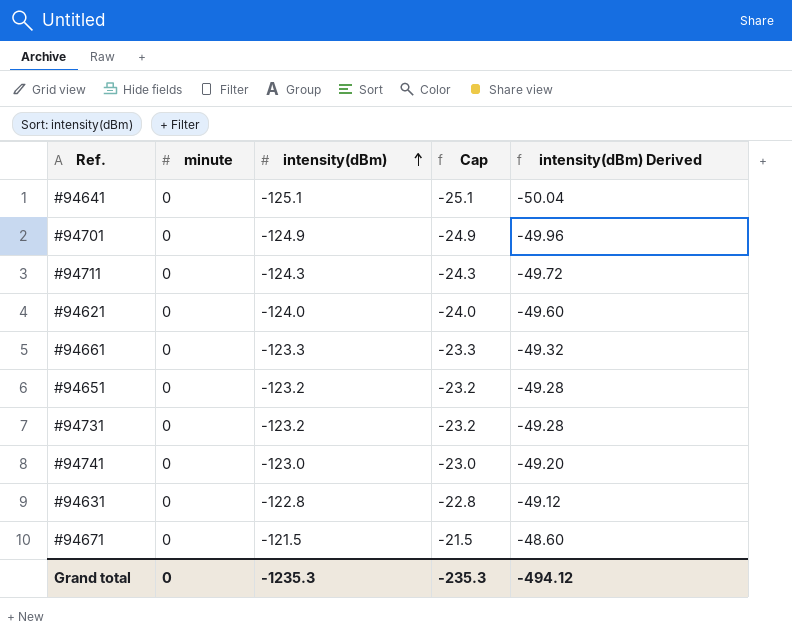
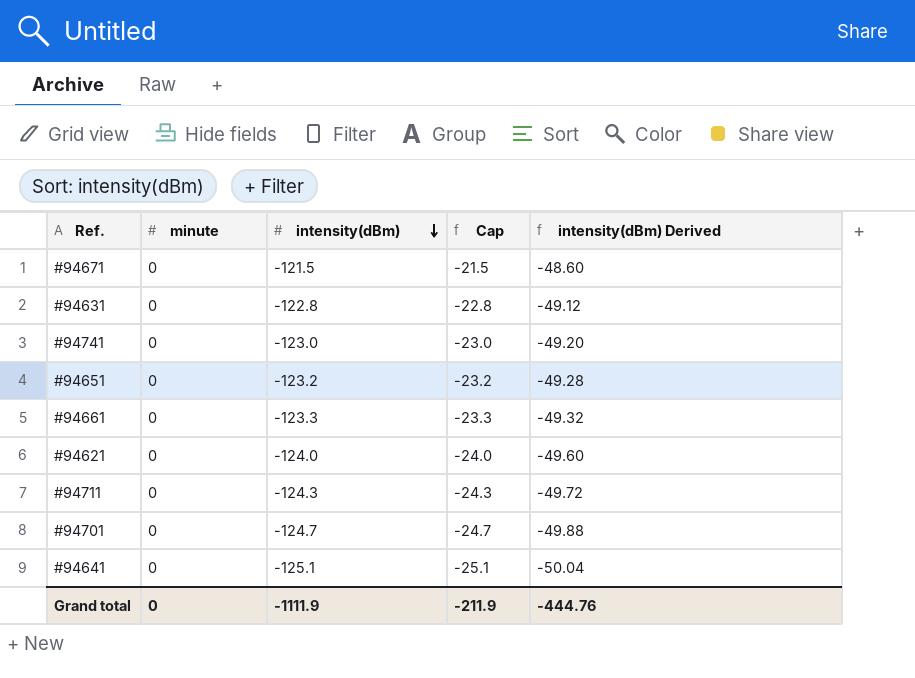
row order: intensity(dBm) ascending -> intensity(dBm) descending
row #94731: 0 | -123.2 | -23.2 | -49.28 -> none
#94701 | intensity(dBm): -124.9 -> -124.7
#94701 | Cap: -24.9 -> -24.7
#94701 | intensity(dBm) Derived: -49.96 -> -49.88
Grand total | intensity(dBm): -1235.3 -> -1111.9
Grand total | Cap: -235.3 -> -211.9
Grand total | intensity(dBm) Derived: -494.12 -> -444.76

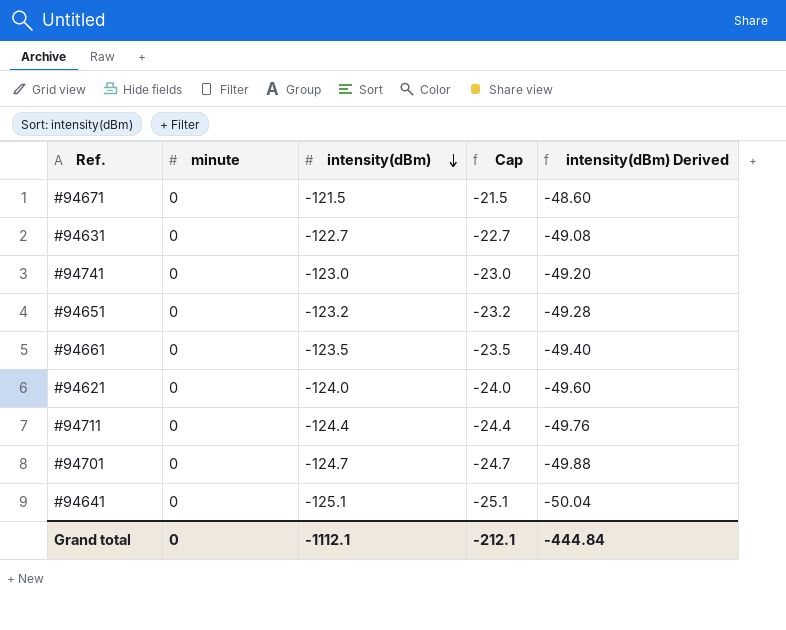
#94631 | intensity(dBm): -122.8 -> -122.7
#94631 | Cap: -22.8 -> -22.7
#94631 | intensity(dBm) Derived: -49.12 -> -49.08
#94661 | intensity(dBm): -123.3 -> -123.5
#94661 | Cap: -23.3 -> -23.5
#94661 | intensity(dBm) Derived: -49.32 -> -49.40
#94711 | intensity(dBm): -124.3 -> -124.4
#94711 | Cap: -24.3 -> -24.4
#94711 | intensity(dBm) Derived: -49.72 -> -49.76
Grand total | intensity(dBm): -1111.9 -> -1112.1
Grand total | Cap: -211.9 -> -212.1
Grand total | intensity(dBm) Derived: -444.76 -> -444.84

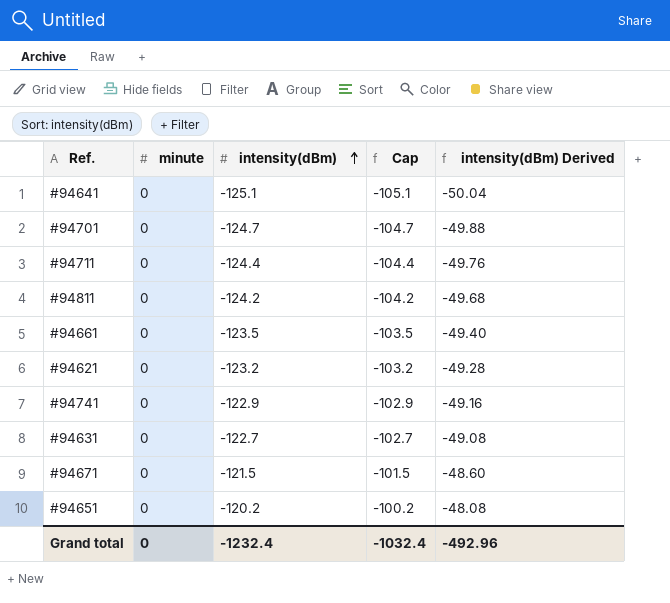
row order: intensity(dBm) descending -> intensity(dBm) ascending
column Cap | formula: [intensity(dBm)] + 100 -> [intensity(dBm)] + 20
row #94811: none -> 0 | -124.2 | -104.2 | -49.68
#94621 | intensity(dBm): -124.0 -> -123.2
#94621 | intensity(dBm) Derived: -49.60 -> -49.28
#94741 | intensity(dBm): -123.0 -> -122.9
#94741 | intensity(dBm) Derived: -49.20 -> -49.16
#94651 | intensity(dBm): -123.2 -> -120.2
#94651 | intensity(dBm) Derived: -49.28 -> -48.08
Grand total | intensity(dBm): -1112.1 -> -1232.4
Grand total | Cap: -212.1 -> -1032.4
Grand total | intensity(dBm) Derived: -444.84 -> -492.96

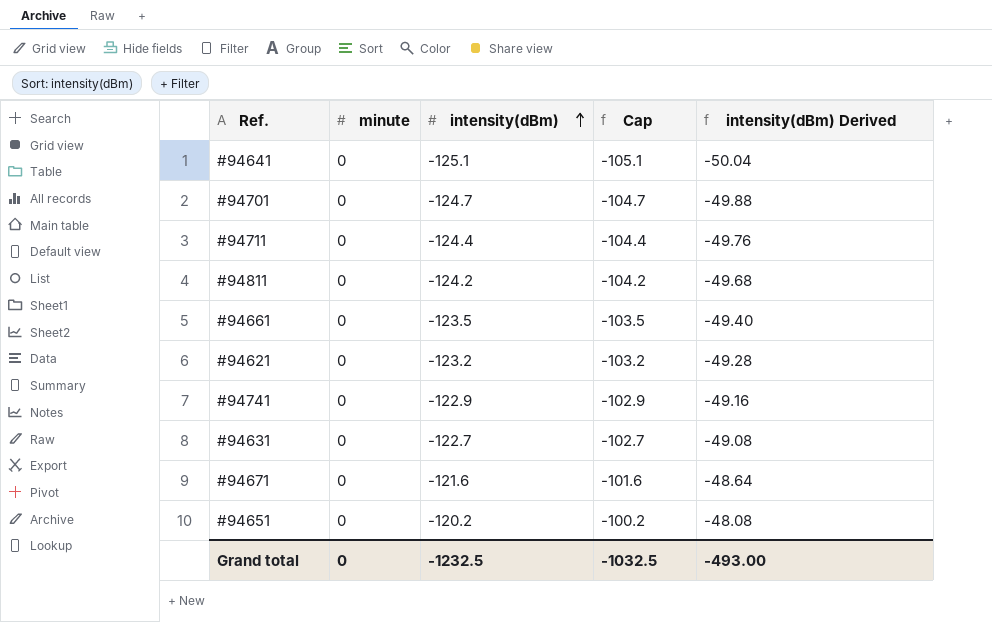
#94671 | intensity(dBm): -121.5 -> -121.6
#94671 | Cap: -101.5 -> -101.6
#94671 | intensity(dBm) Derived: -48.60 -> -48.64
Grand total | intensity(dBm): -1232.4 -> -1232.5
Grand total | Cap: -1032.4 -> -1032.5
Grand total | intensity(dBm) Derived: -492.96 -> -493.00

